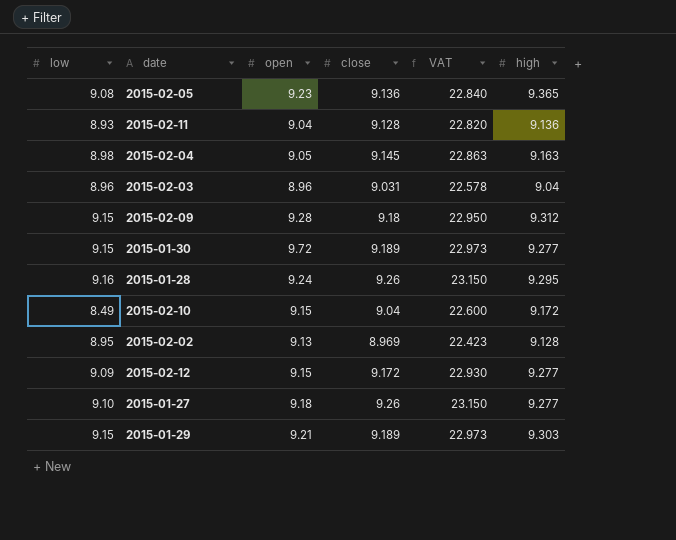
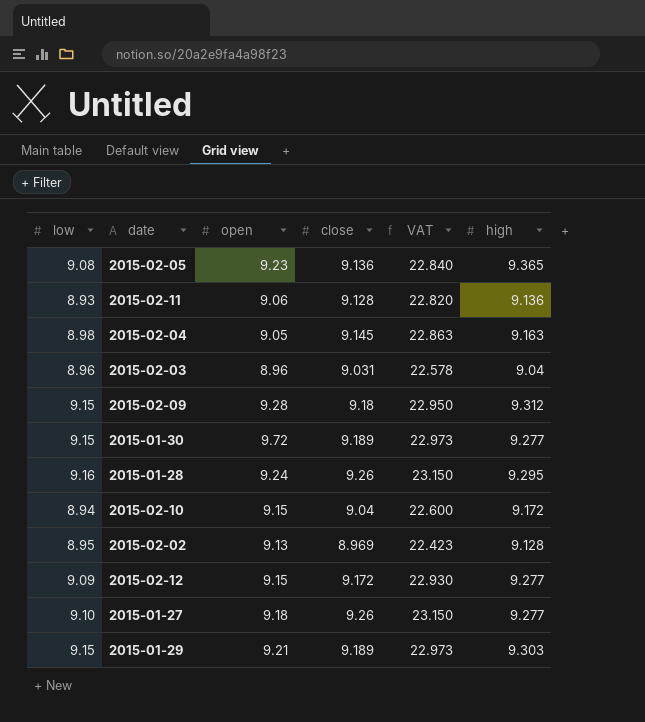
2015-02-11 | open: 9.04 -> 9.06
2015-02-10 | low: 8.49 -> 8.94

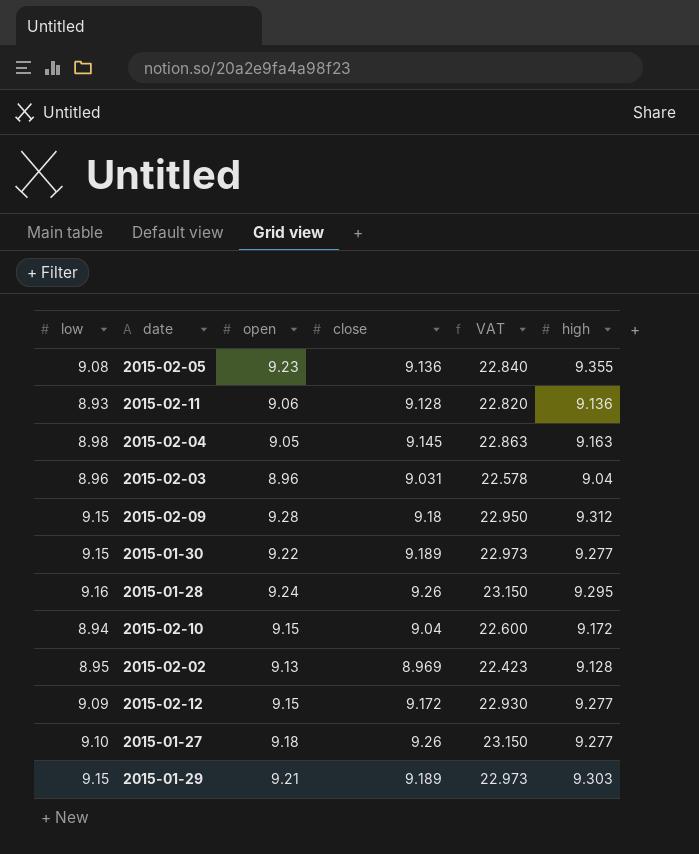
2015-02-05 | high: 9.365 -> 9.355
2015-01-30 | open: 9.72 -> 9.22

